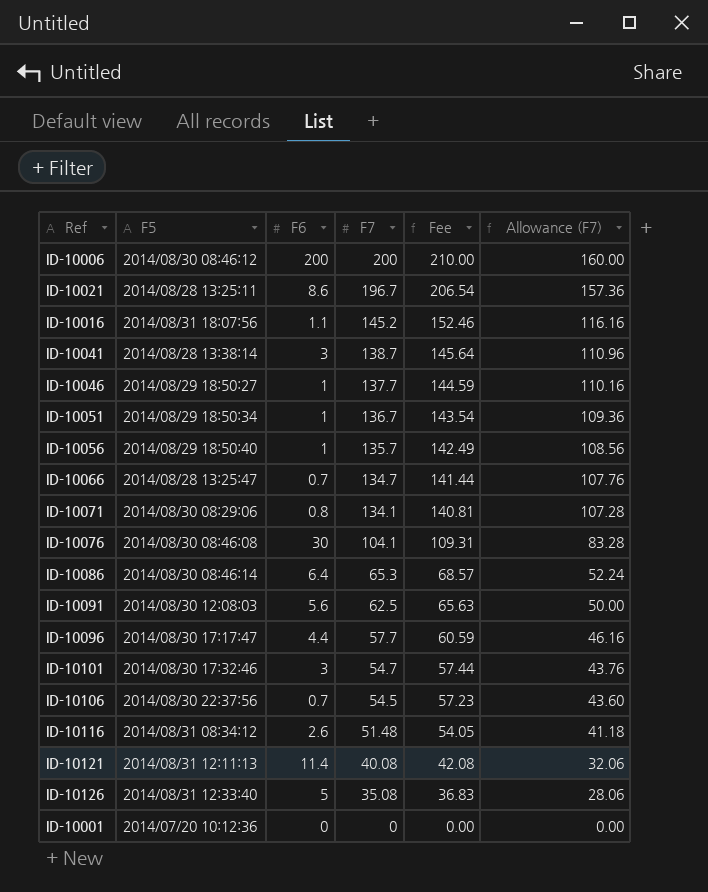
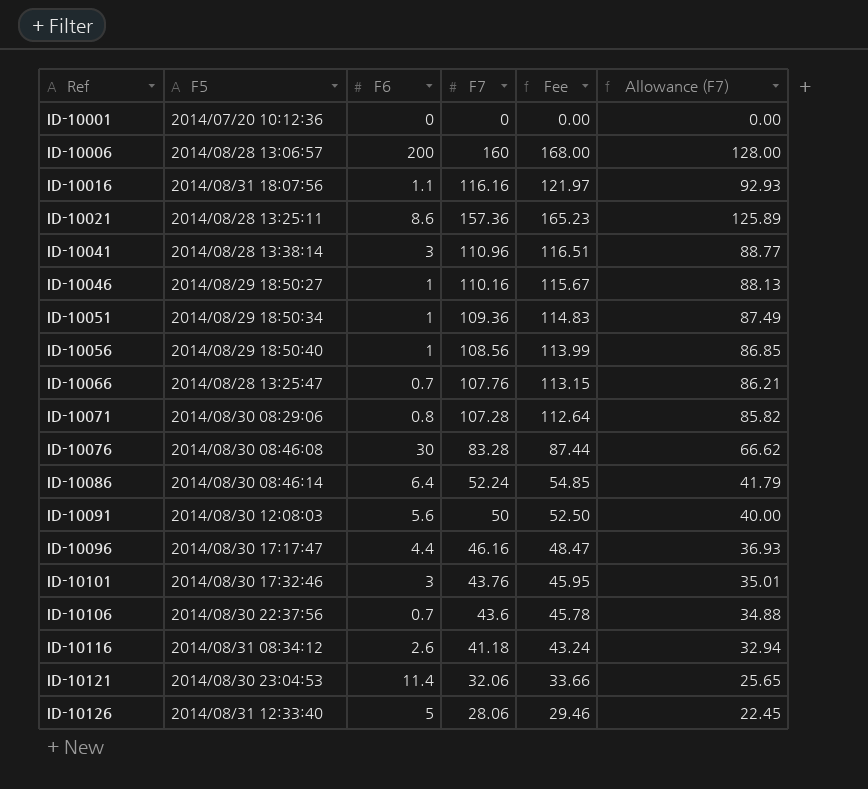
row order: F7 descending -> Ref ascending
ID-10006 | F5: 2014/08/30 08:46:12 -> 2014/08/28 13:06:57
ID-10006 | F7: 200 -> 160
ID-10006 | Fee: 210.00 -> 168.00
ID-10006 | Allowance (F7): 160.00 -> 128.00
ID-10016 | F7: 145.2 -> 116.16
ID-10016 | Fee: 152.46 -> 121.97
ID-10016 | Allowance (F7): 116.16 -> 92.93
ID-10021 | F7: 196.7 -> 157.36
ID-10021 | Fee: 206.54 -> 165.23
ID-10021 | Allowance (F7): 157.36 -> 125.89
ID-10041 | F7: 138.7 -> 110.96
ID-10041 | Fee: 145.64 -> 116.51
ID-10041 | Allowance (F7): 110.96 -> 88.77
ID-10046 | F7: 137.7 -> 110.16
ID-10046 | Fee: 144.59 -> 115.67
ID-10046 | Allowance (F7): 110.16 -> 88.13
ID-10051 | F7: 136.7 -> 109.36
ID-10051 | Fee: 143.54 -> 114.83
ID-10051 | Allowance (F7): 109.36 -> 87.49
ID-10056 | F7: 135.7 -> 108.56
ID-10056 | Fee: 142.49 -> 113.99
ID-10056 | Allowance (F7): 108.56 -> 86.85
ID-10066 | F7: 134.7 -> 107.76
ID-10066 | Fee: 141.44 -> 113.15
ID-10066 | Allowance (F7): 107.76 -> 86.21
ID-10071 | F7: 134.1 -> 107.28
ID-10071 | Fee: 140.81 -> 112.64
ID-10071 | Allowance (F7): 107.28 -> 85.82
ID-10076 | F7: 104.1 -> 83.28
ID-10076 | Fee: 109.31 -> 87.44
ID-10076 | Allowance (F7): 83.28 -> 66.62
ID-10086 | F7: 65.3 -> 52.24
ID-10086 | Fee: 68.57 -> 54.85
ID-10086 | Allowance (F7): 52.24 -> 41.79
ID-10091 | F7: 62.5 -> 50
ID-10091 | Fee: 65.63 -> 52.50
ID-10091 | Allowance (F7): 50.00 -> 40.00
ID-10096 | F7: 57.7 -> 46.16
ID-10096 | Fee: 60.59 -> 48.47
ID-10096 | Allowance (F7): 46.16 -> 36.93
ID-10101 | F7: 54.7 -> 43.76
ID-10101 | Fee: 57.44 -> 45.95
ID-10101 | Allowance (F7): 43.76 -> 35.01
ID-10106 | F7: 54.5 -> 43.6
ID-10106 | Fee: 57.23 -> 45.78
ID-10106 | Allowance (F7): 43.60 -> 34.88
ID-10116 | F7: 51.48 -> 41.18
ID-10116 | Fee: 54.05 -> 43.24
ID-10116 | Allowance (F7): 41.18 -> 32.94
ID-10121 | F5: 2014/08/31 12:11:13 -> 2014/08/30 23:04:53
ID-10121 | F7: 40.08 -> 32.06
ID-10121 | Fee: 42.08 -> 33.66
ID-10121 | Allowance (F7): 32.06 -> 25.65
ID-10126 | F7: 35.08 -> 28.06
ID-10126 | Fee: 36.83 -> 29.46
ID-10126 | Allowance (F7): 28.06 -> 22.45

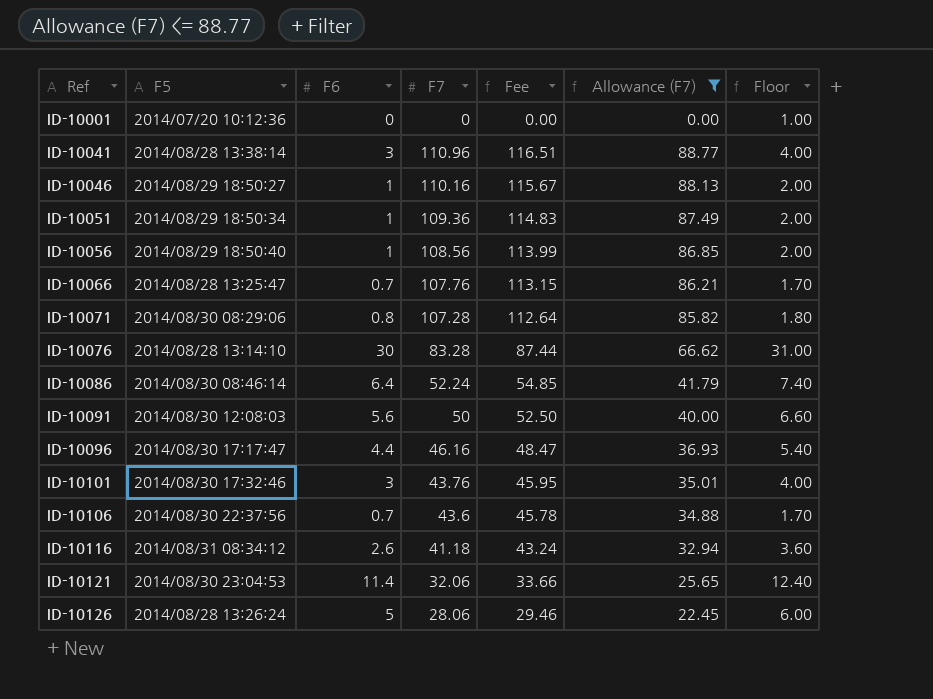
filter: none -> Allowance (F7) <= 88.77
column Floor | formula: none -> [F6] + 1
ID-10076 | F5: 2014/08/30 08:46:08 -> 2014/08/28 13:14:10
ID-10126 | F5: 2014/08/31 12:33:40 -> 2014/08/28 13:26:24

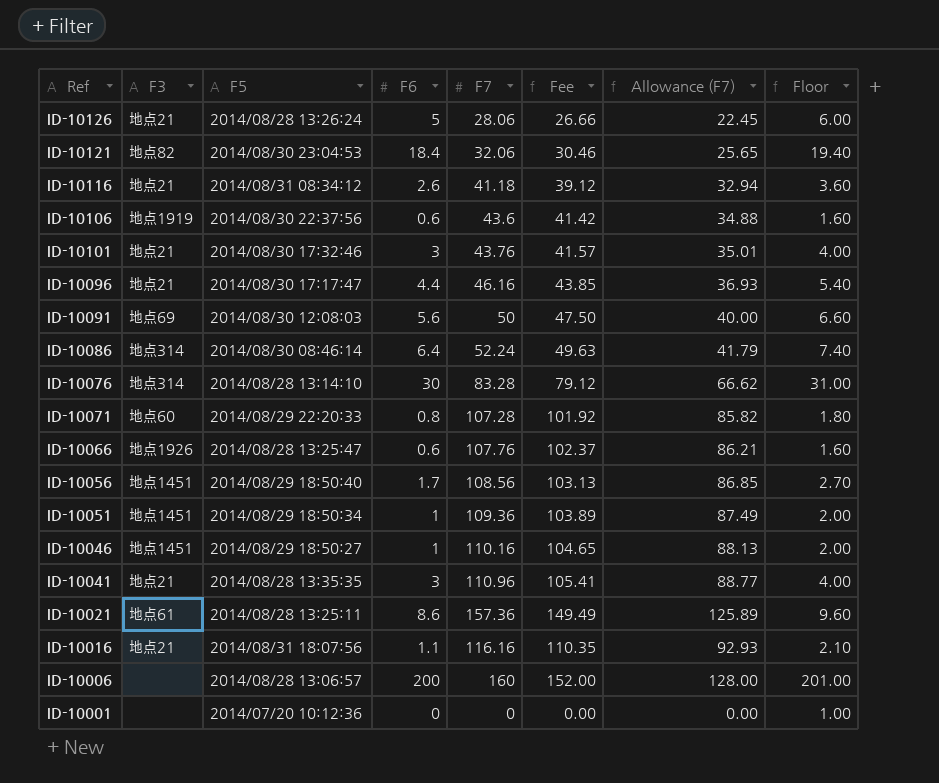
filter: Allowance (F7) <= 88.77 -> none
row order: Ref ascending -> Ref descending
column F3 | position: none -> 2
column Fee | formula: [F7] * 1.05 -> [F7] * 0.95
ID-10121 | F6: 11.4 -> 18.4
ID-10121 | Floor: 12.40 -> 19.40
ID-10106 | F6: 0.7 -> 0.6
ID-10106 | Floor: 1.70 -> 1.60
ID-10071 | F5: 2014/08/30 08:29:06 -> 2014/08/29 22:20:33
ID-10066 | F6: 0.7 -> 0.6
ID-10066 | Floor: 1.70 -> 1.60
ID-10056 | F6: 1 -> 1.7
ID-10056 | Floor: 2.00 -> 2.70
ID-10041 | F5: 2014/08/28 13:38:14 -> 2014/08/28 13:35:35

